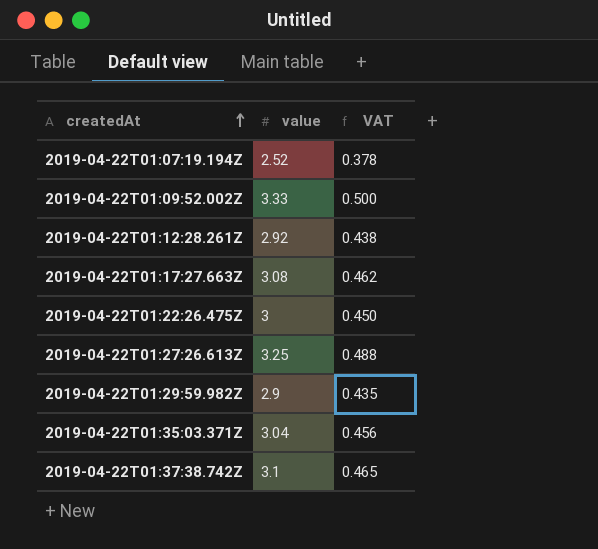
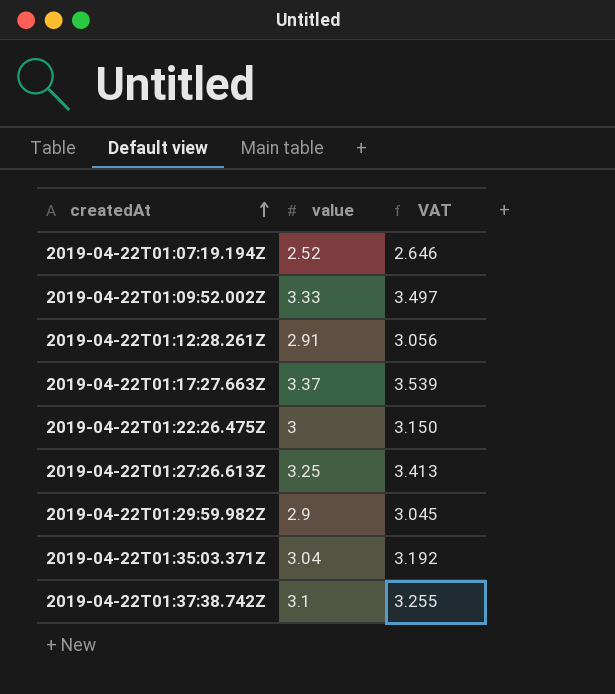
column VAT | formula: [value] * 0.15 -> [value] * 1.05
2019-04-22T01:12:28.261Z | value: 2.92 -> 2.91
2019-04-22T01:17:27.663Z | value: 3.08 -> 3.37

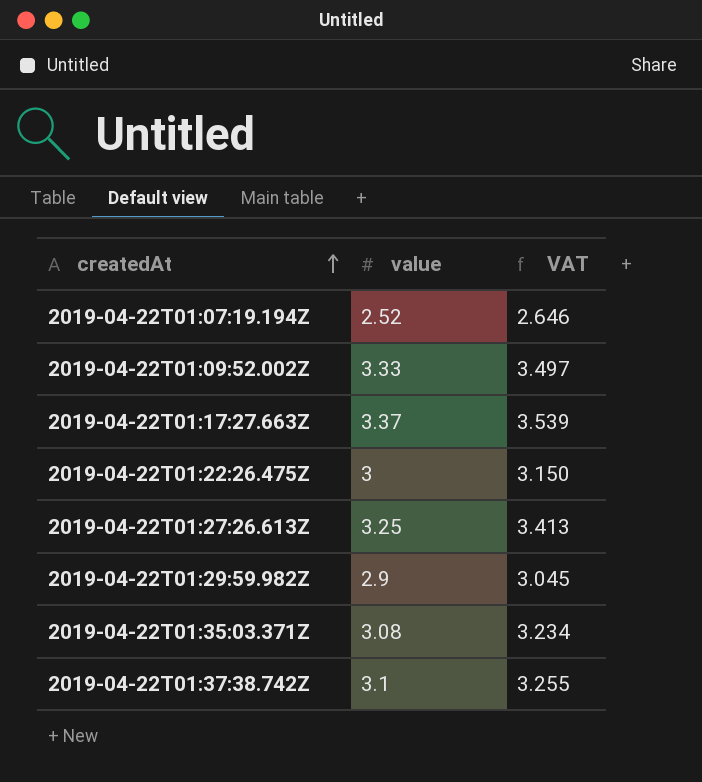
row 2019-04-22T01:12:28.261Z: 2.91 | 3.056 -> none
2019-04-22T01:35:03.371Z | value: 3.04 -> 3.08
2019-04-22T01:35:03.371Z | VAT: 3.192 -> 3.234

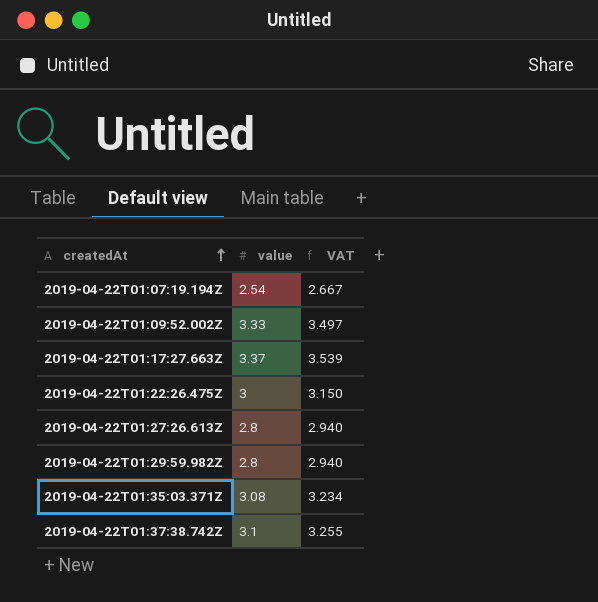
2019-04-22T01:07:19.194Z | value: 2.52 -> 2.54
2019-04-22T01:07:19.194Z | VAT: 2.646 -> 2.667
2019-04-22T01:27:26.613Z | value: 3.25 -> 2.8
2019-04-22T01:27:26.613Z | VAT: 3.413 -> 2.940
2019-04-22T01:29:59.982Z | value: 2.9 -> 2.8
2019-04-22T01:29:59.982Z | VAT: 3.045 -> 2.940

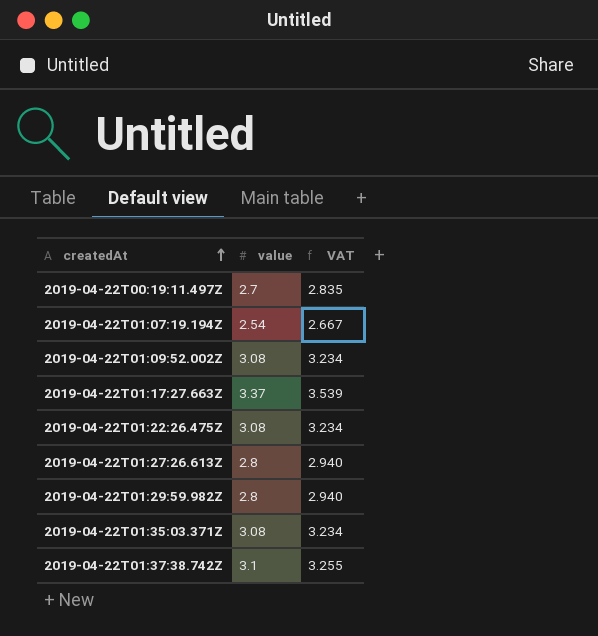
row 2019-04-22T00:19:11.497Z: none -> 2.7 | 2.835
2019-04-22T01:09:52.002Z | value: 3.33 -> 3.08
2019-04-22T01:09:52.002Z | VAT: 3.497 -> 3.234
2019-04-22T01:22:26.475Z | value: 3 -> 3.08
2019-04-22T01:22:26.475Z | VAT: 3.150 -> 3.234

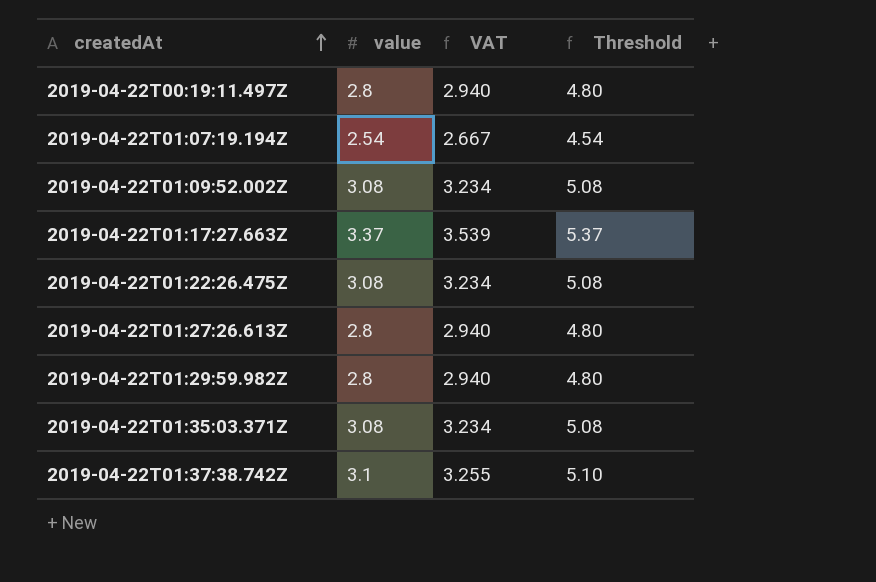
column Threshold | formula: none -> [value] + 2
2019-04-22T00:19:11.497Z | value: 2.7 -> 2.8
2019-04-22T00:19:11.497Z | VAT: 2.835 -> 2.940

